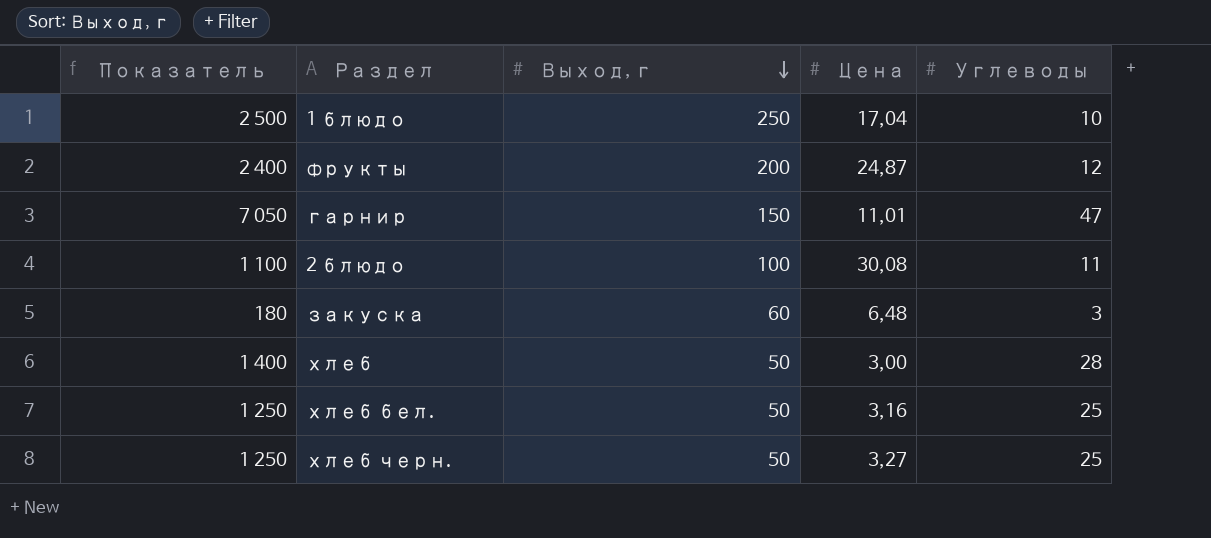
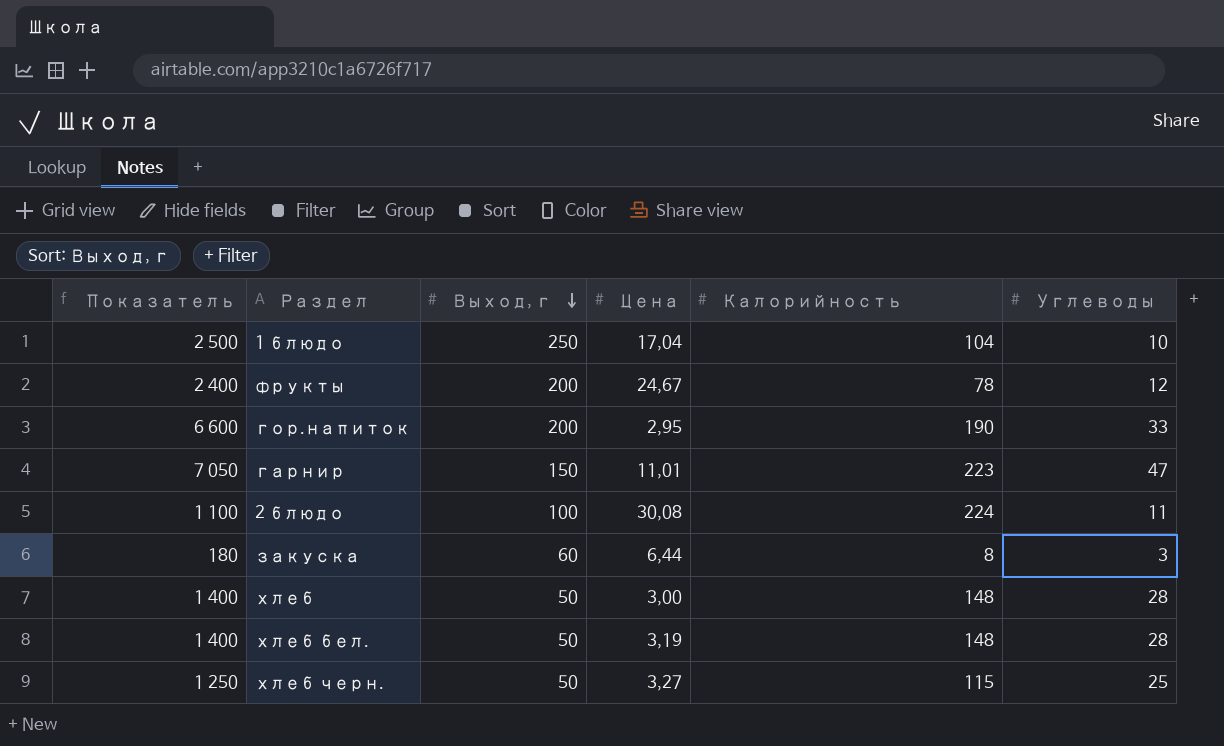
column Калорийность | position: none -> 5
фрукты | Цена: 24,87 -> 24,67
row гор.напиток: none -> 6 600 | 200 | 2,95 | 190 | 33
закуска | Цена: 6,48 -> 6,44
хлеб бел. | Показатель: 1 250 -> 1 400
хлеб бел. | Цена: 3,16 -> 3,19
хлеб бел. | Углеводы: 25 -> 28

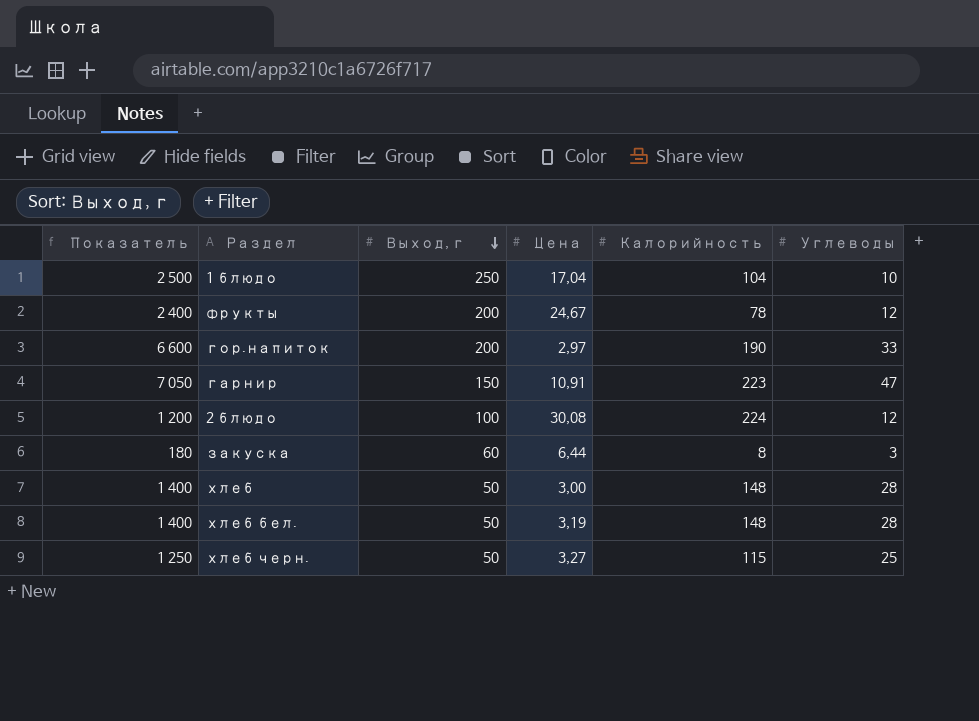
гор.напиток | Цена: 2,95 -> 2,97
гарнир | Цена: 11,01 -> 10,91
2 блюдо | Показатель: 1 100 -> 1 200
2 блюдо | Углеводы: 11 -> 12

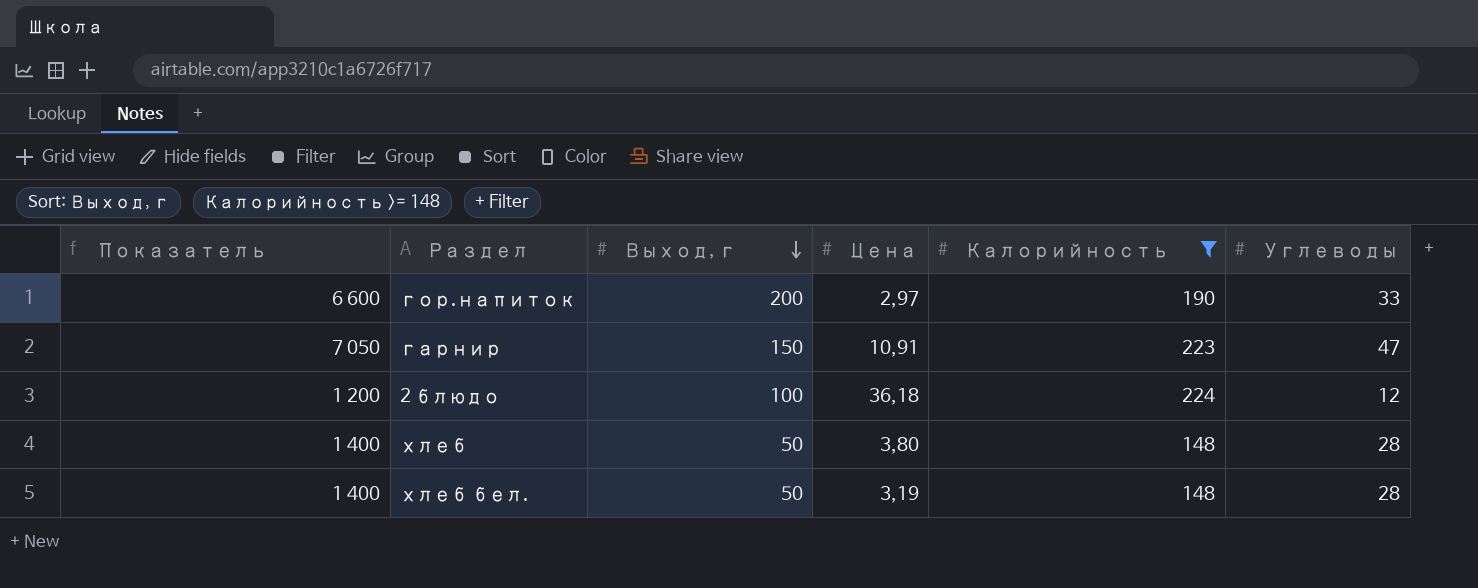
filter: none -> Калорийность >= 148
2 блюдо | Цена: 30,08 -> 36,18
хлеб | Цена: 3,00 -> 3,80

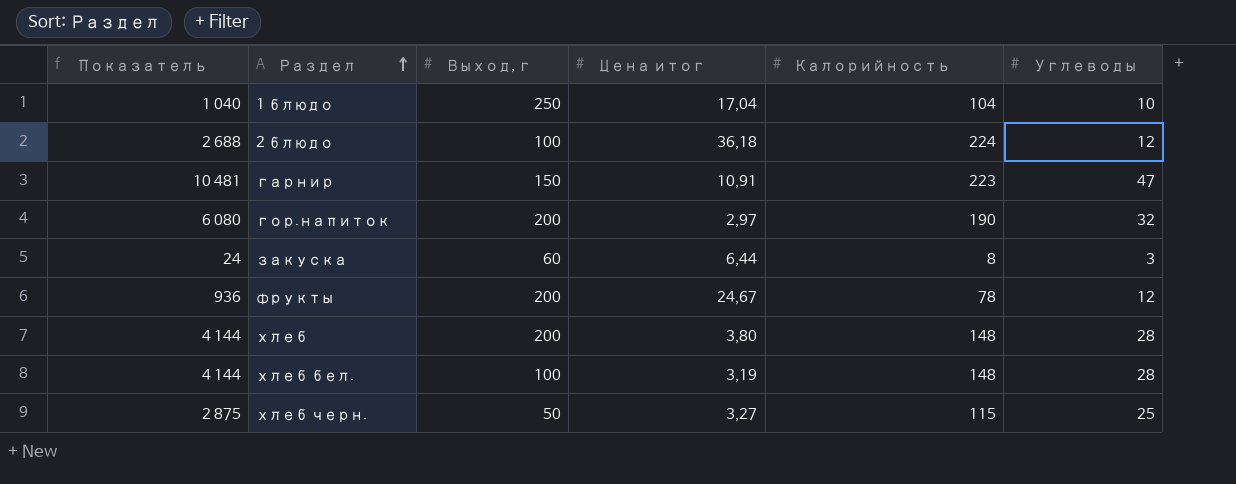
filter: Калорийность >= 148 -> none
row order: Выход, г descending -> Раздел ascending
column Показатель | formula: [Выход, г] * [Углеводы] -> [Калорийность] * [Углеводы]
column name: Цена -> Цена итог
гор.напиток | Углеводы: 33 -> 32
хлеб | Выход, г: 50 -> 200
хлеб бел. | Выход, г: 50 -> 100

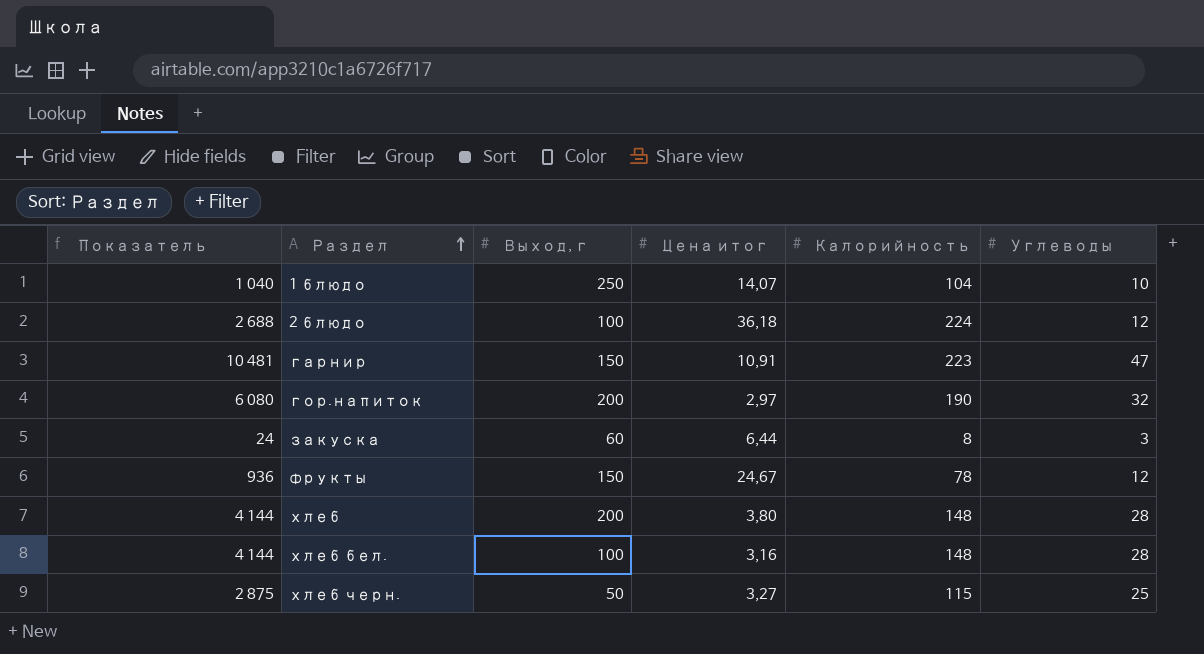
1 блюдо | Цена итог: 17,04 -> 14,07
фрукты | Выход, г: 200 -> 150
хлеб бел. | Цена итог: 3,19 -> 3,16

